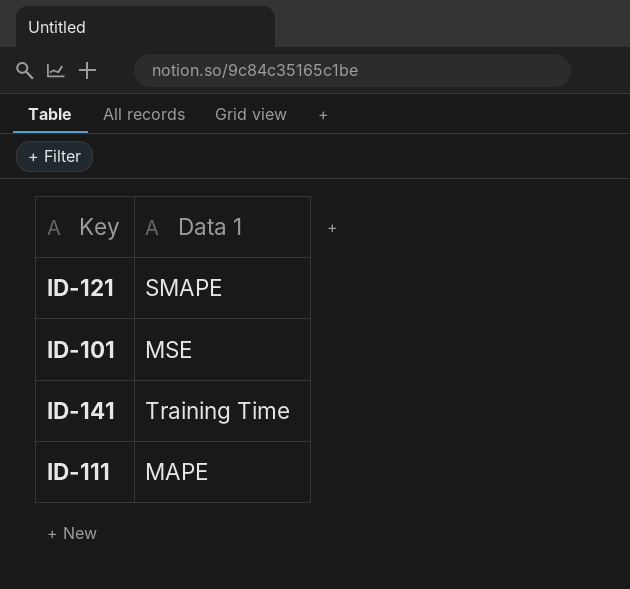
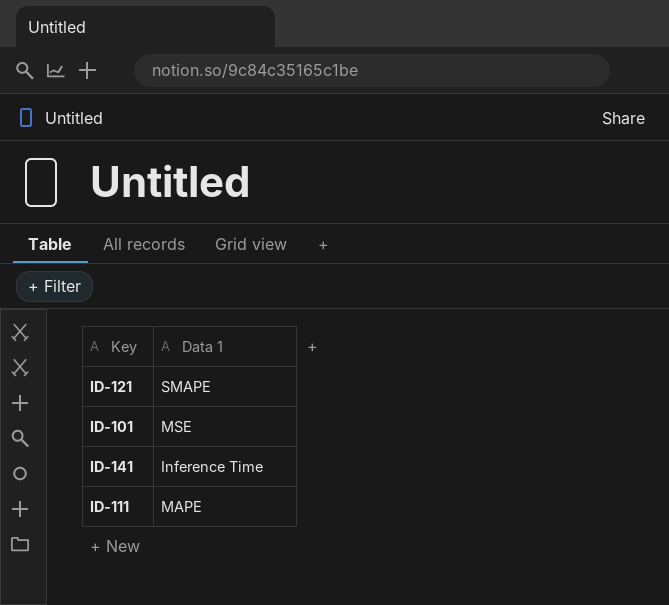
ID-141 | Data 1: Training Time -> Inference Time

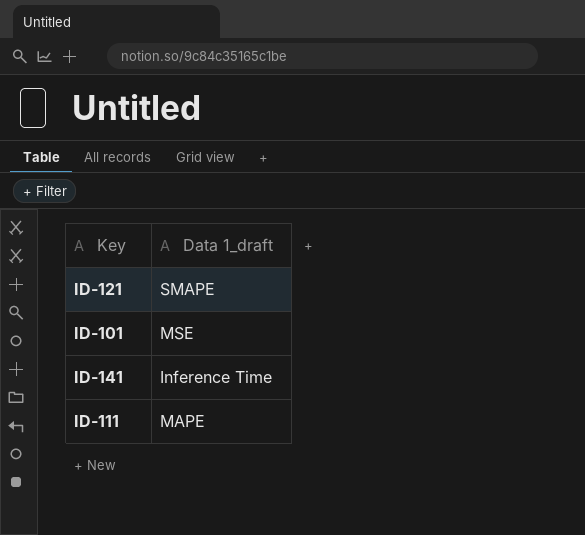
column name: Data 1 -> Data 1_draft

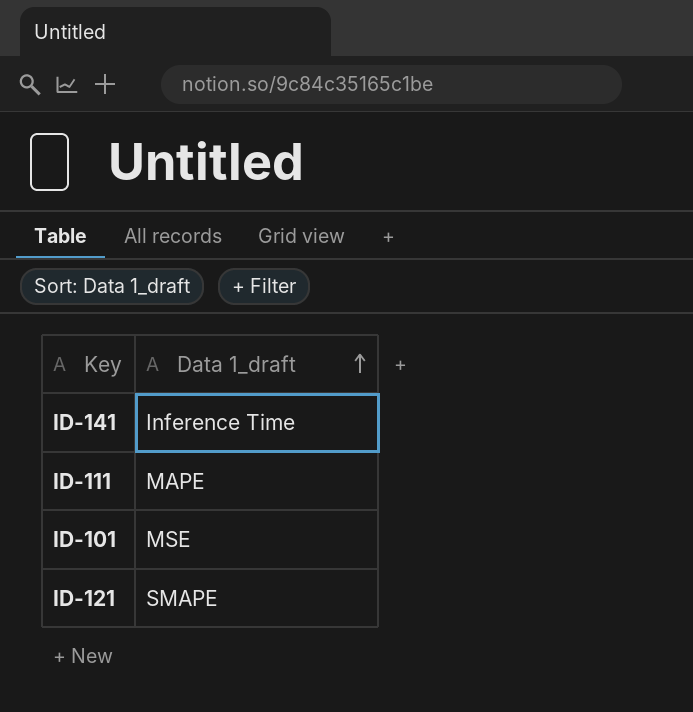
row order: none -> Data 1_draft ascending

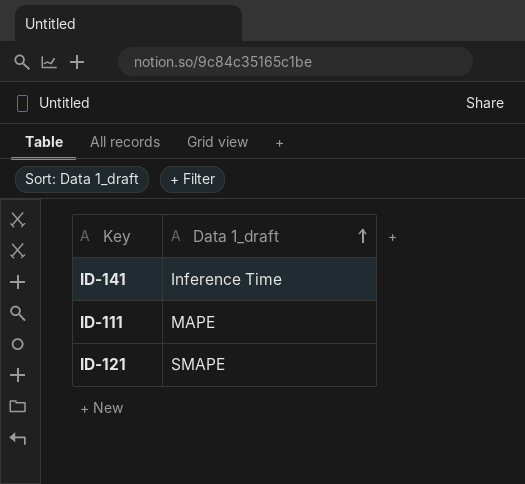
row ID-101: MSE -> none

